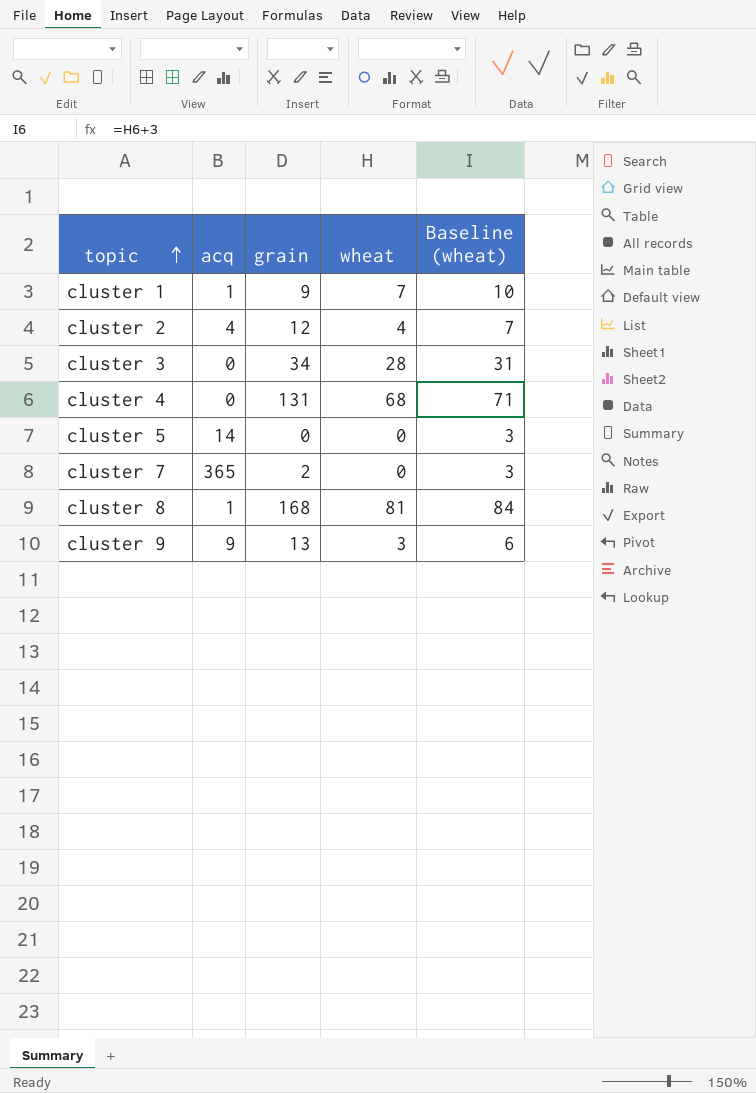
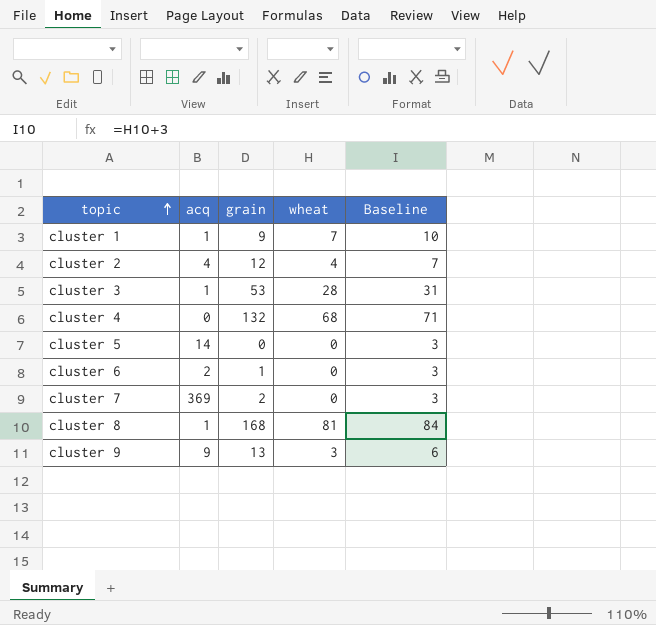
column name: Baseline (wheat) -> Baseline
cluster 3 | acq: 0 -> 1
cluster 3 | grain: 34 -> 53
cluster 4 | grain: 131 -> 132
row cluster 6: none -> 2 | 1 | 0 | 3
cluster 7 | acq: 365 -> 369

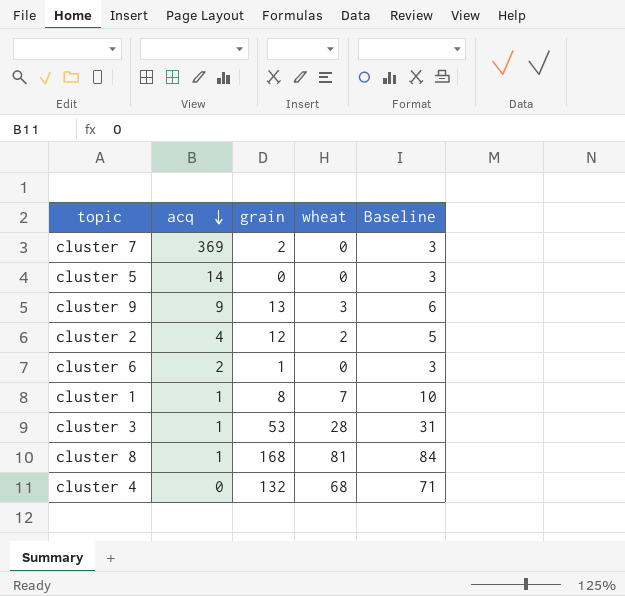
row order: topic ascending -> acq descending
cluster 2 | wheat: 4 -> 2
cluster 2 | Baseline: 7 -> 5
cluster 1 | grain: 9 -> 8

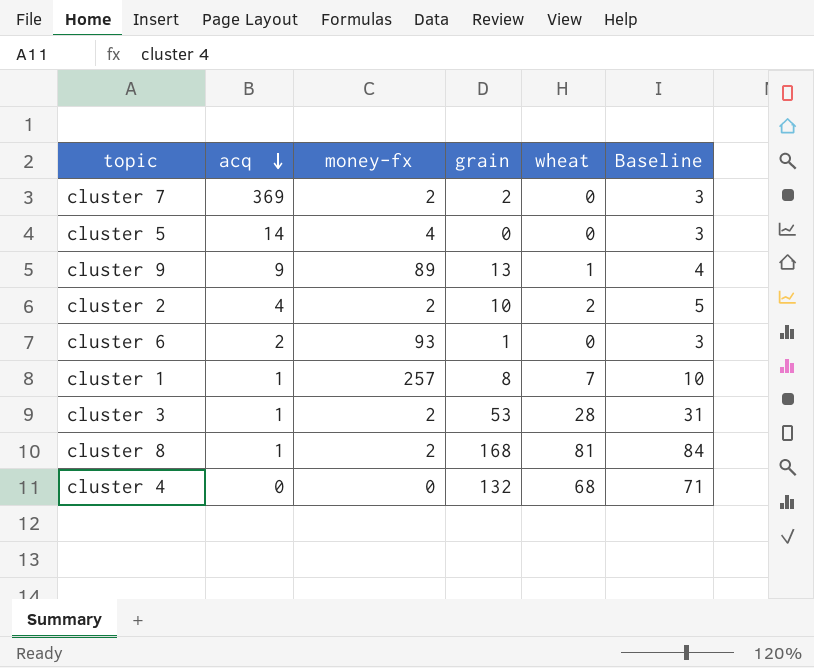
column money-fx | position: none -> 3
cluster 9 | wheat: 3 -> 1
cluster 9 | Baseline: 6 -> 4
cluster 2 | grain: 12 -> 10

